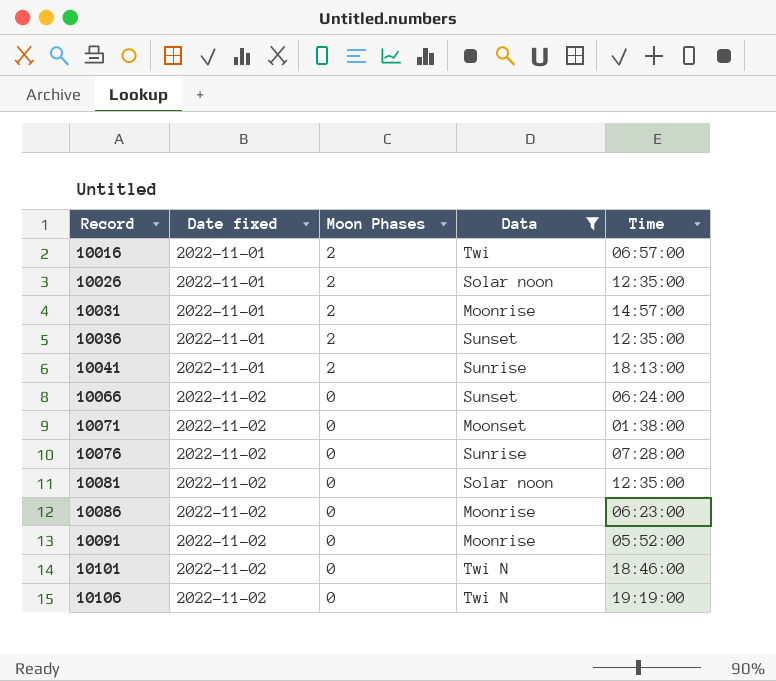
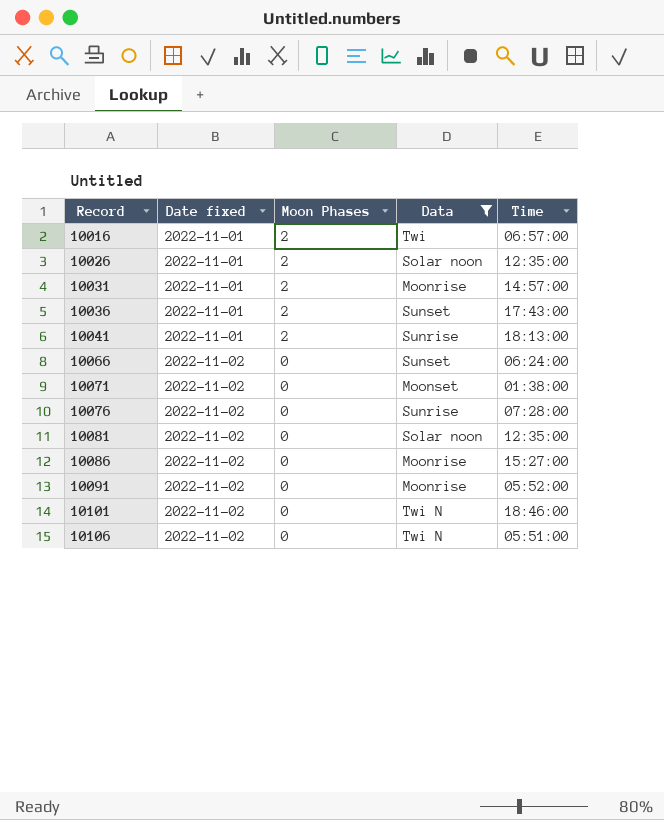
10036 | Time: 12:35:00 -> 17:43:00
10086 | Time: 06:23:00 -> 15:27:00
10106 | Time: 19:19:00 -> 05:51:00

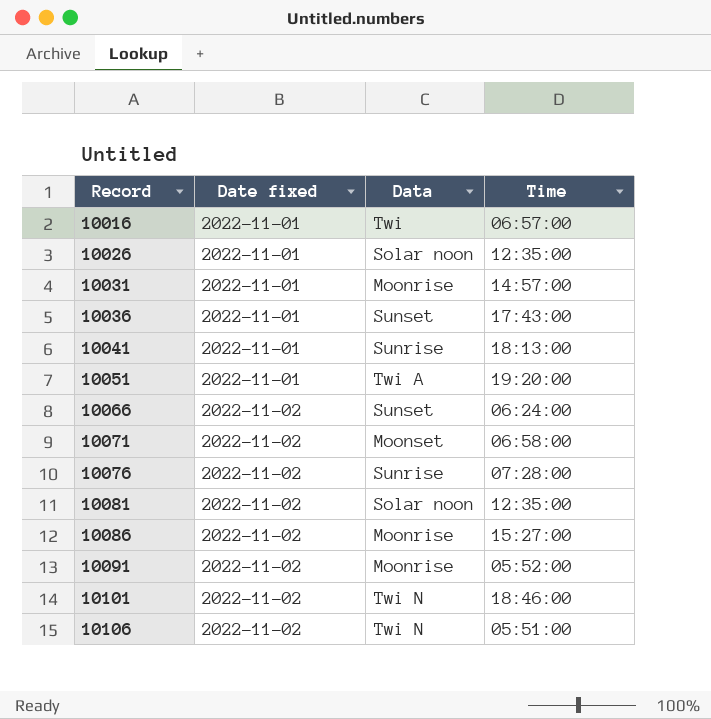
filter: Data != Twi A -> none
column Moon Phases | position: 3 -> none
10071 | Time: 01:38:00 -> 06:58:00

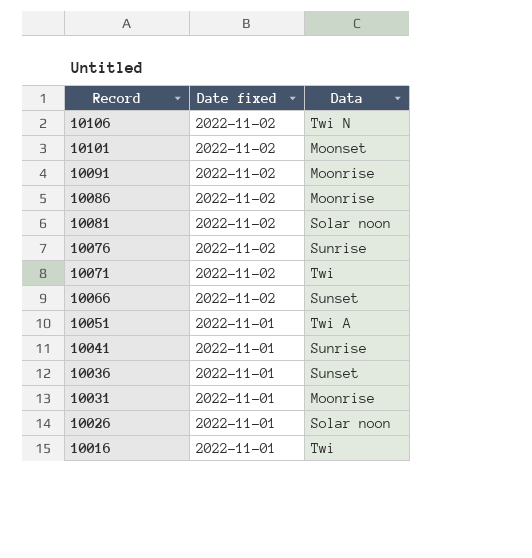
row order: Record ascending -> Record descending
column Time | position: 4 -> none
10101 | Data: Twi N -> Moonset
10071 | Data: Moonset -> Twi

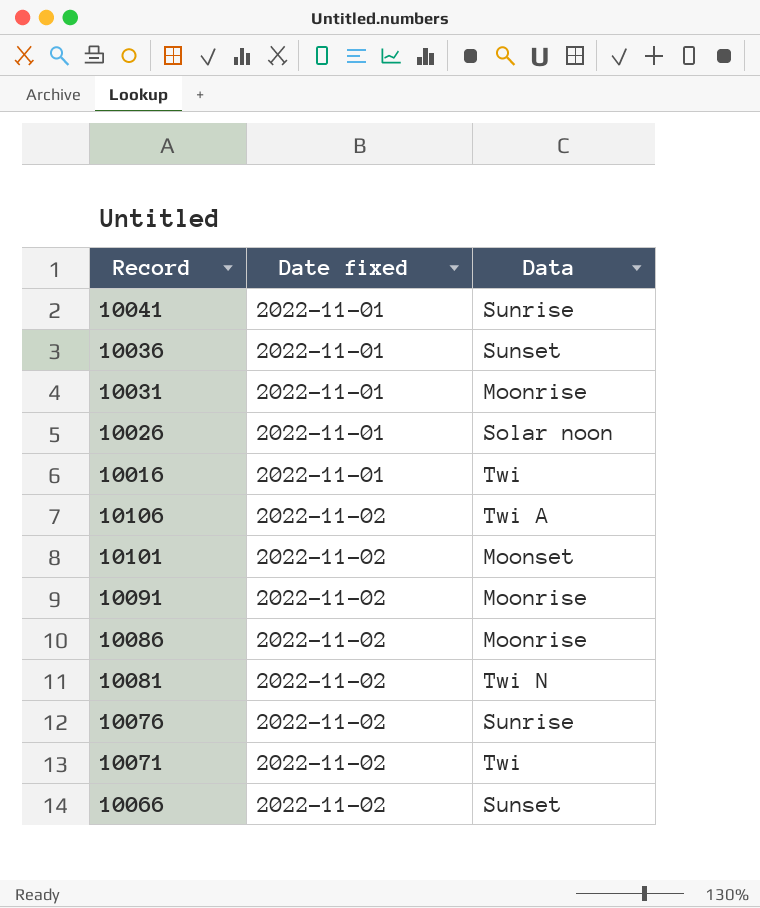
row order: Record descending -> Date fixed ascending
row 10051: 2022-11-01 | Twi A -> none
10106 | Data: Twi N -> Twi A
10081 | Data: Solar noon -> Twi N

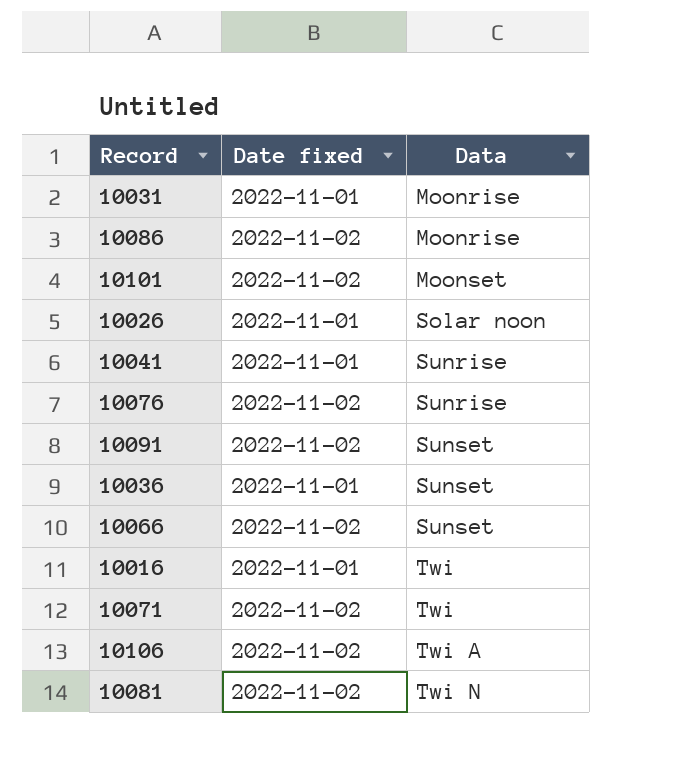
row order: Date fixed ascending -> Data ascending
10091 | Data: Moonrise -> Sunset

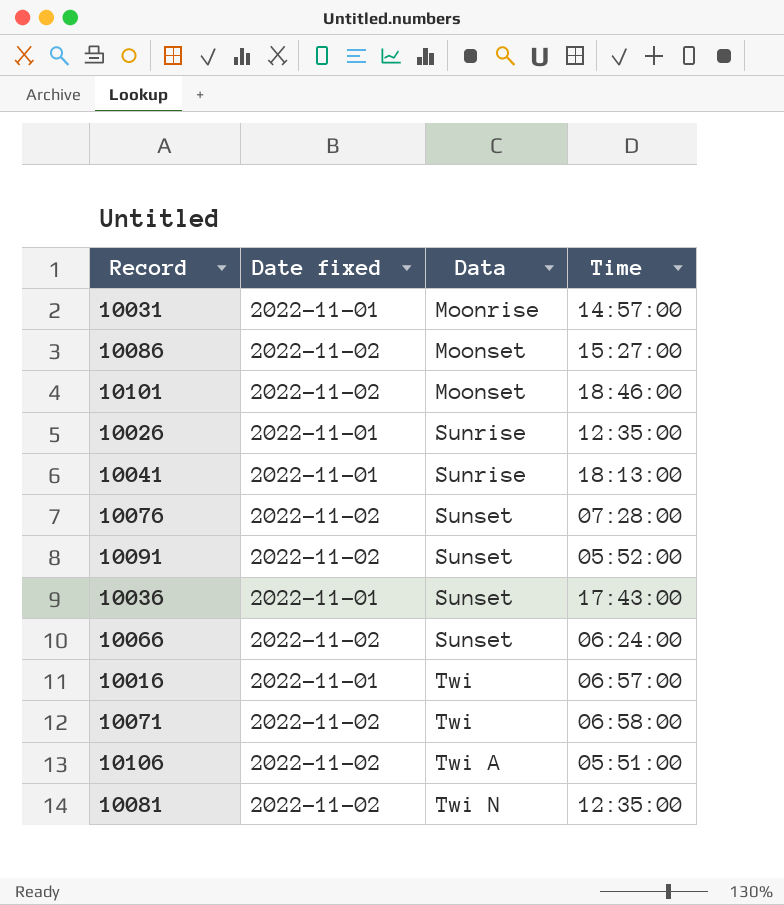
column Time | position: none -> 4
10086 | Data: Moonrise -> Moonset
10026 | Data: Solar noon -> Sunrise
10076 | Data: Sunrise -> Sunset

